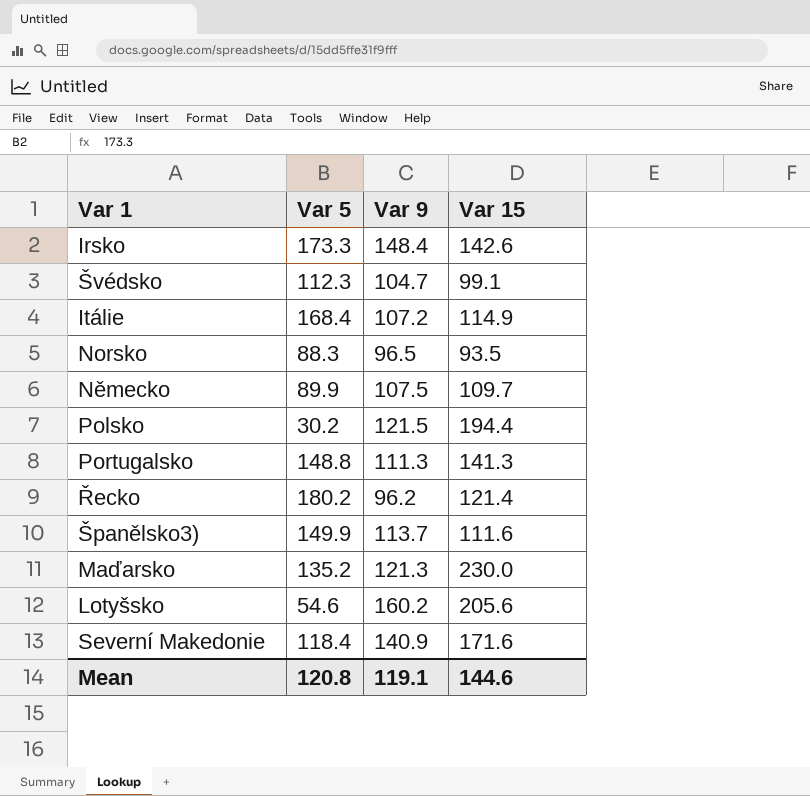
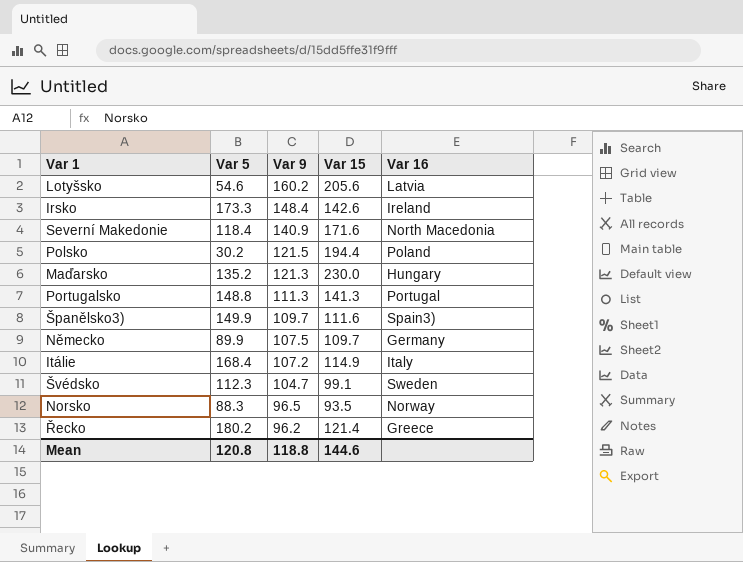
row order: none -> Var 9 descending
column Var 16 | position: none -> 5
Španělsko3) | Var 9: 113.7 -> 109.7
Mean | Var 9: 119.1 -> 118.8

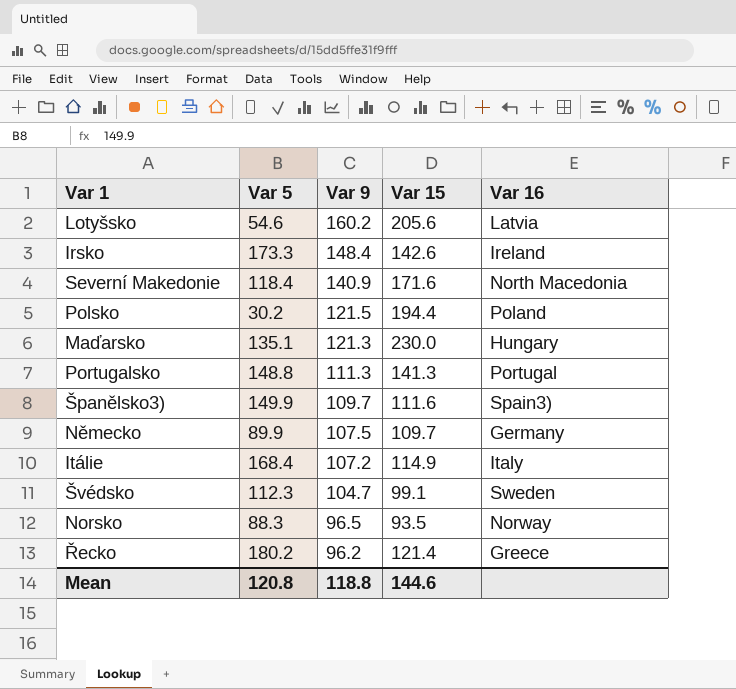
Maďarsko | Var 5: 135.2 -> 135.1

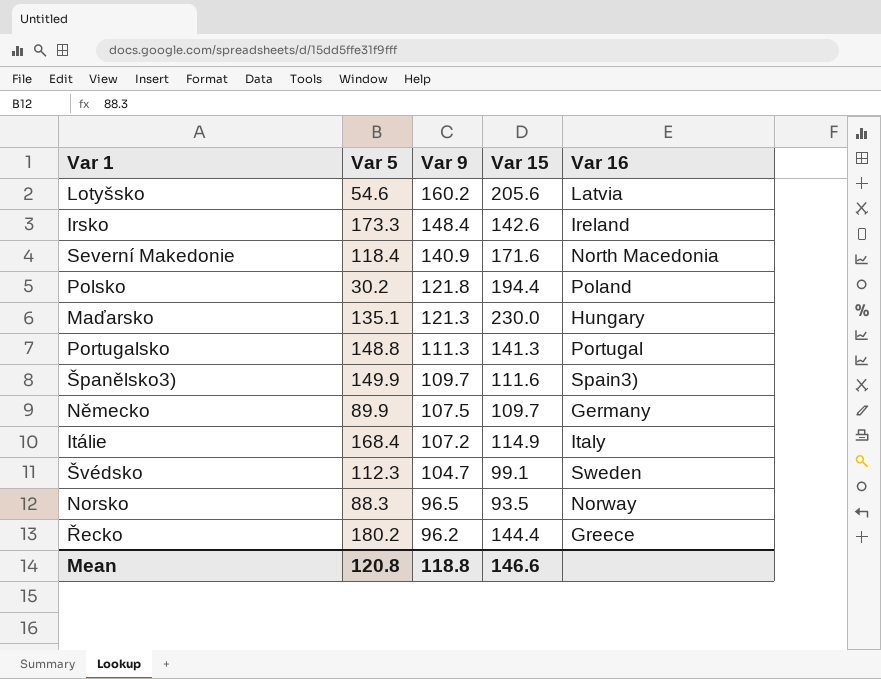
Polsko | Var 9: 121.5 -> 121.8
Řecko | Var 15: 121.4 -> 144.4
Mean | Var 15: 144.6 -> 146.6

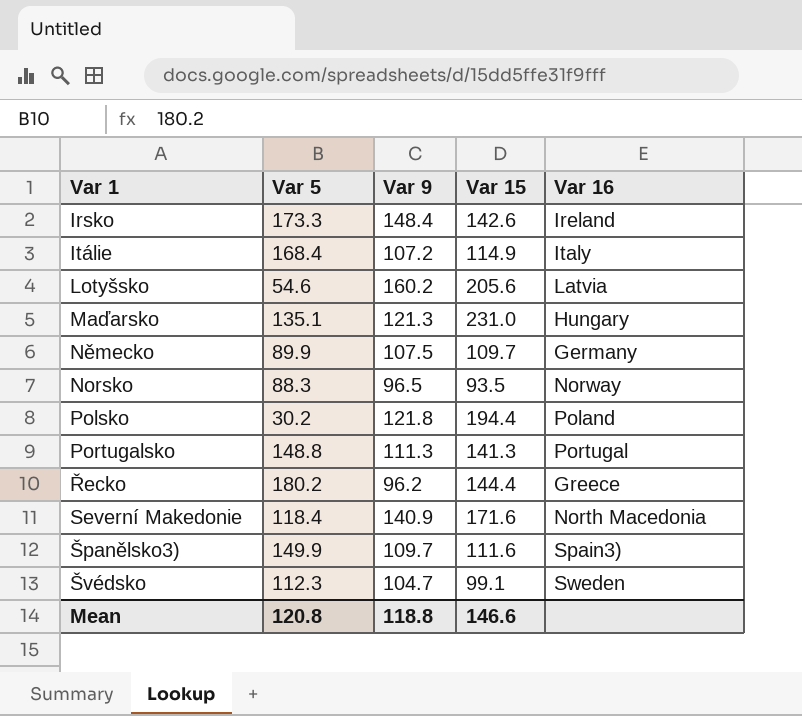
row order: Var 9 descending -> Var 1 ascending
Maďarsko | Var 15: 230.0 -> 231.0

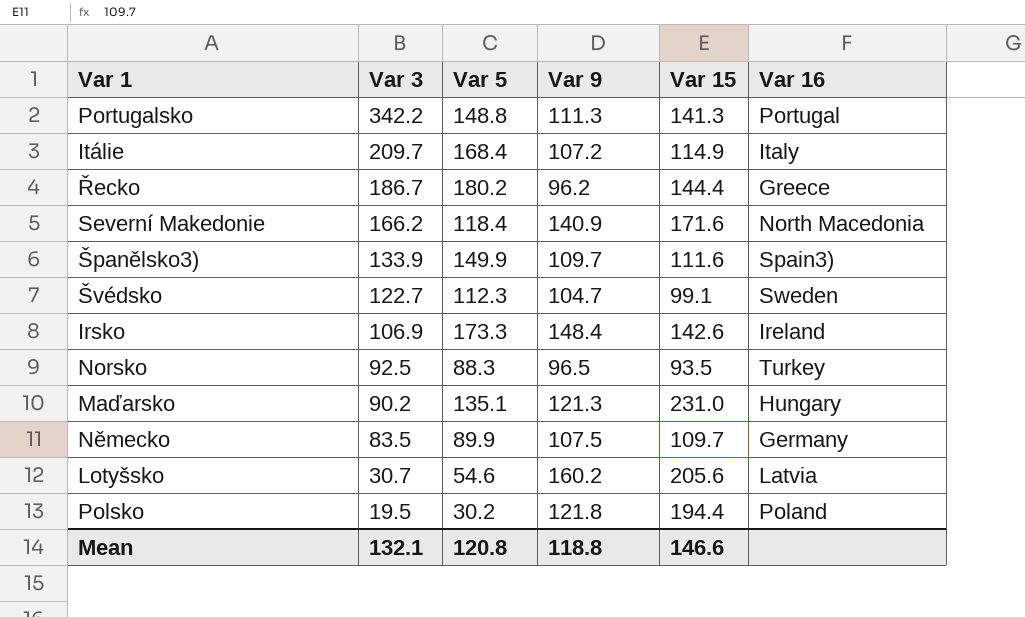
row order: Var 1 ascending -> Var 3 descending
column Var 3 | position: none -> 2
Norsko | Var 16: Norway -> Turkey

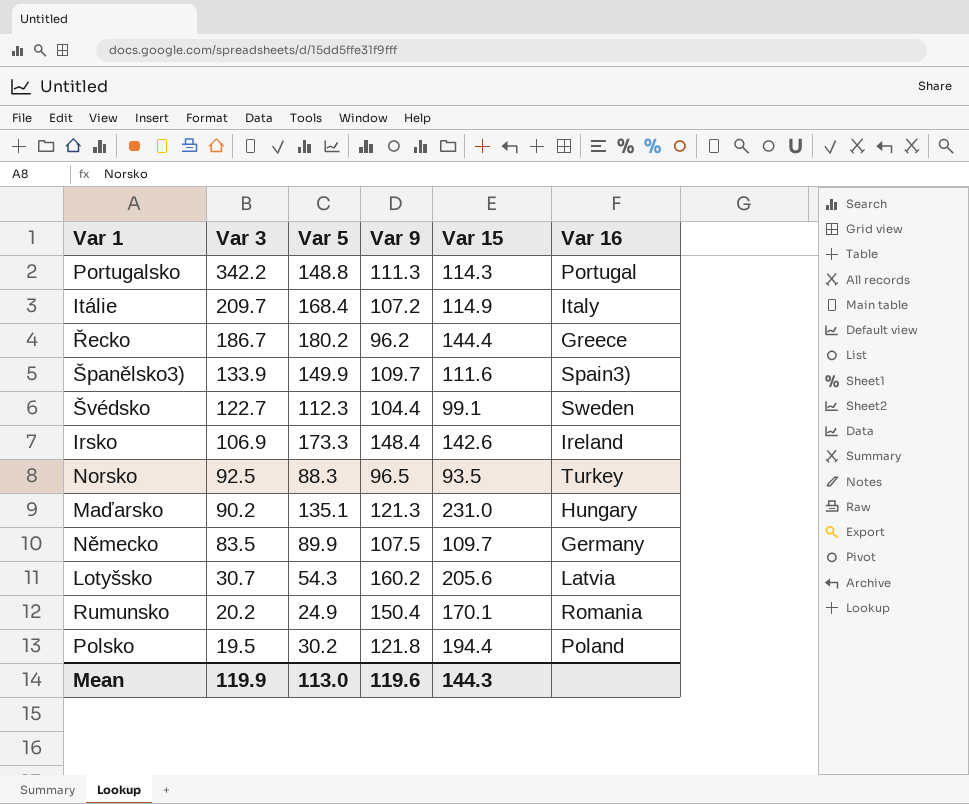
row Severní Makedonie: 166.2 | 118.4 | 140.9 | 171.6 | North Macedonia -> none
Portugalsko | Var 15: 141.3 -> 114.3
Švédsko | Var 9: 104.7 -> 104.4
Lotyšsko | Var 5: 54.6 -> 54.3
row Rumunsko: none -> 20.2 | 24.9 | 150.4 | 170.1 | Romania
Mean | Var 3: 132.1 -> 119.9
Mean | Var 5: 120.8 -> 113.0
Mean | Var 9: 118.8 -> 119.6
Mean | Var 15: 146.6 -> 144.3

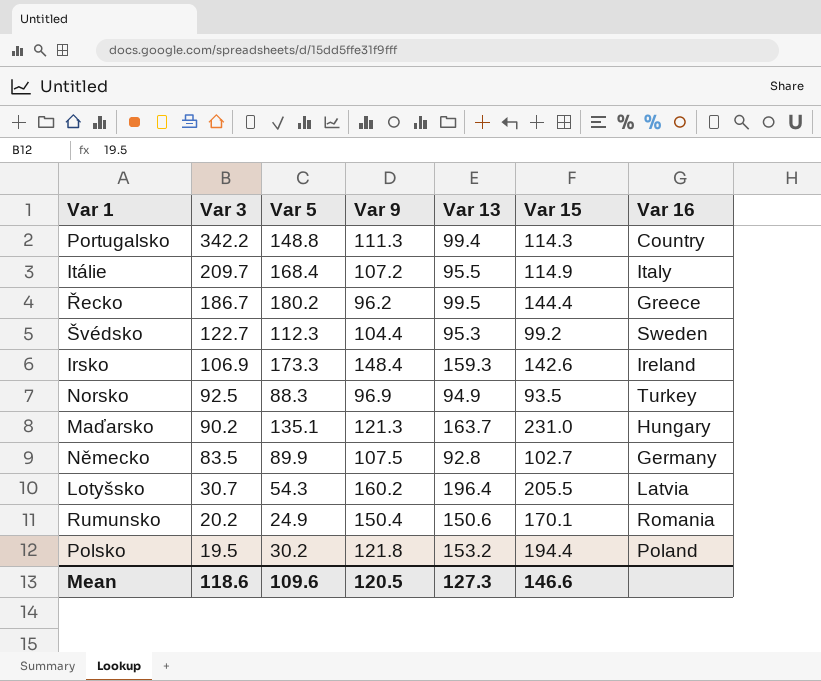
column Var 13 | position: none -> 5
row Španělsko3): 133.9 | 149.9 | 109.7 | 111.6 | Spain3) -> none
Portugalsko | Var 16: Portugal -> Country
Švédsko | Var 15: 99.1 -> 99.2
Norsko | Var 9: 96.5 -> 96.9
Německo | Var 15: 109.7 -> 102.7
Lotyšsko | Var 15: 205.6 -> 205.5
Mean | Var 3: 119.9 -> 118.6
Mean | Var 5: 113.0 -> 109.6
Mean | Var 9: 119.6 -> 120.5
Mean | Var 15: 144.3 -> 146.6

